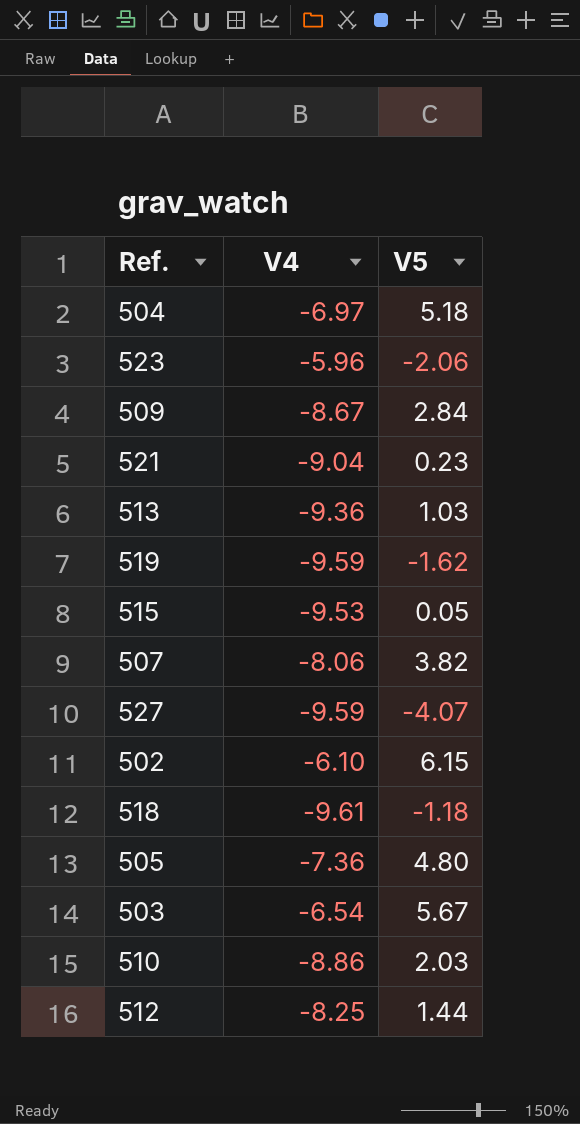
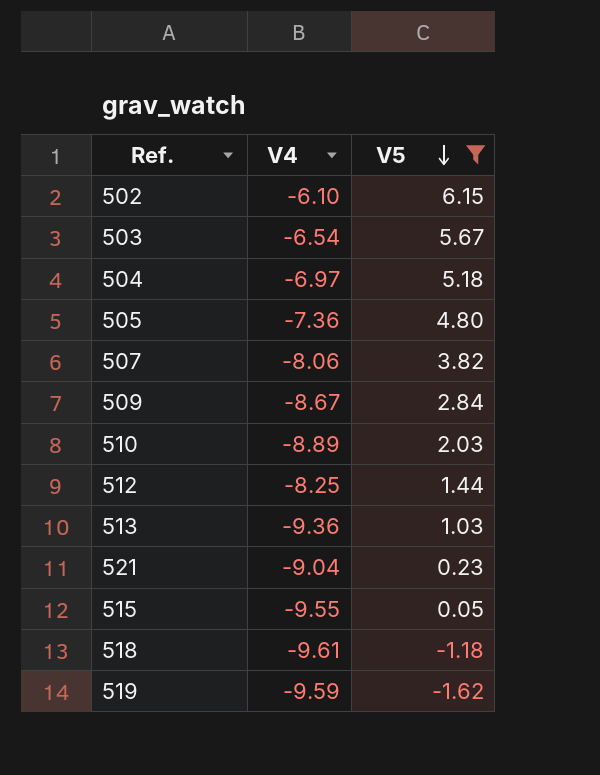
filter: none -> V5 >= -1.62
row order: none -> V5 descending
510 | V4: -8.86 -> -8.89
515 | V4: -9.53 -> -9.55

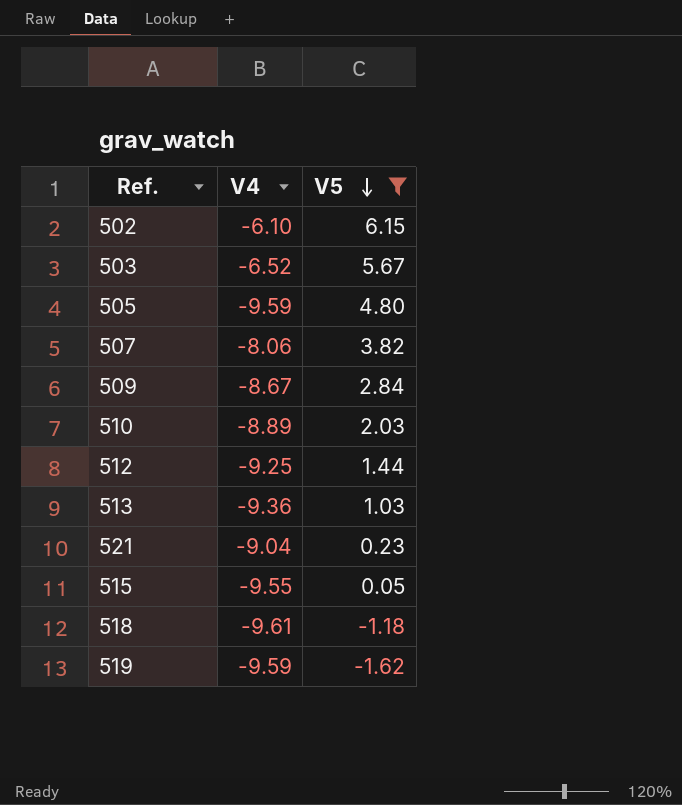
row 504: -6.97 | 5.18 -> none
503 | V4: -6.54 -> -6.52
505 | V4: -7.36 -> -9.59
512 | V4: -8.25 -> -9.25

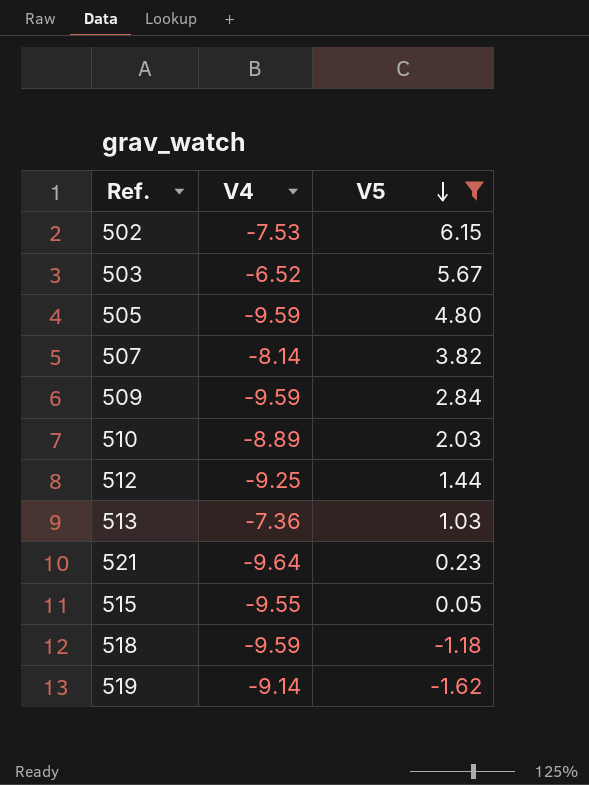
502 | V4: -6.10 -> -7.53
507 | V4: -8.06 -> -8.14
509 | V4: -8.67 -> -9.59
513 | V4: -9.36 -> -7.36
521 | V4: -9.04 -> -9.64
518 | V4: -9.61 -> -9.59
519 | V4: -9.59 -> -9.14

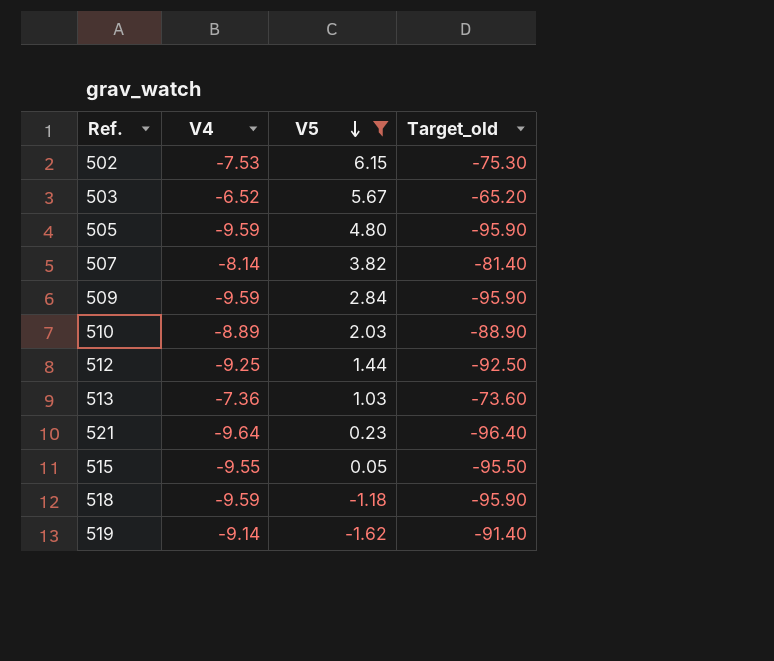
column Target_old | formula: none -> [V4] * 10

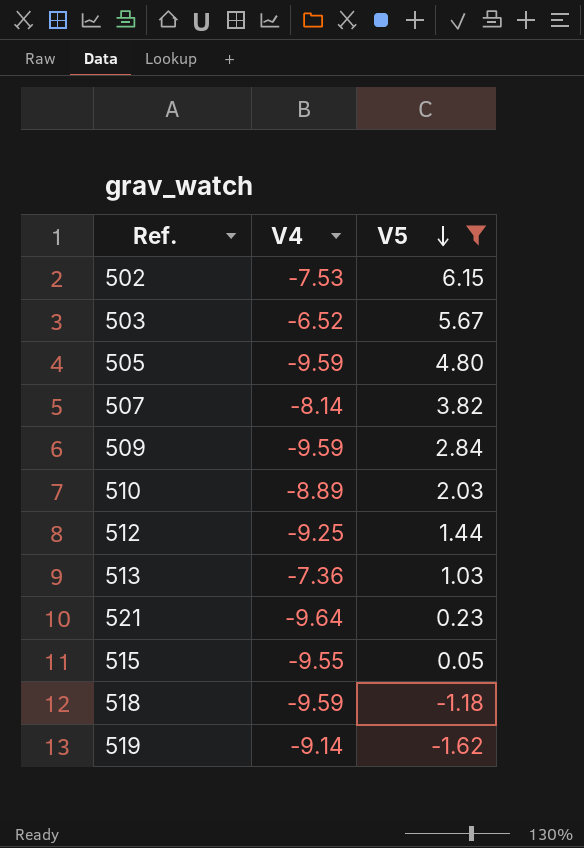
column Target_old | formula: [V4] * 10 -> none

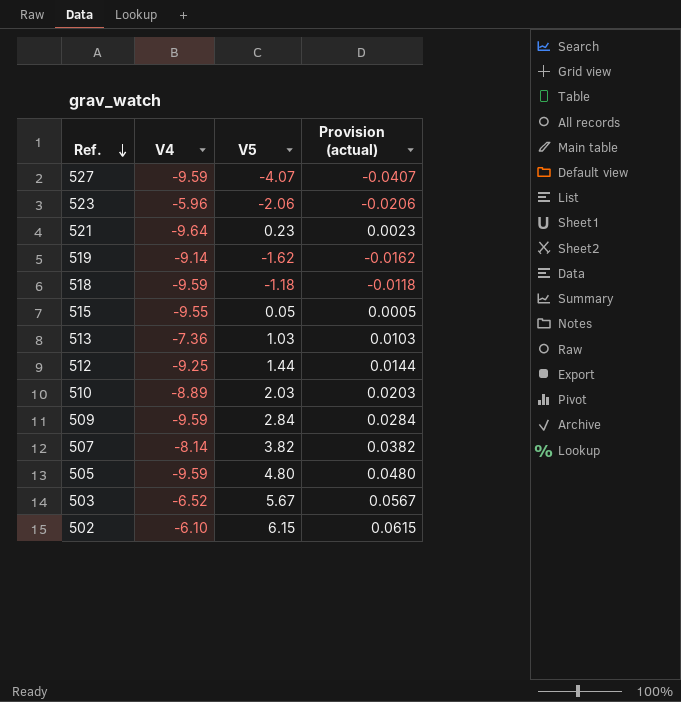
filter: V5 >= -1.62 -> none
row order: V5 descending -> Ref. descending
column Provision (actual) | formula: none -> [V5] * 0.01
502 | V4: -7.53 -> -6.10

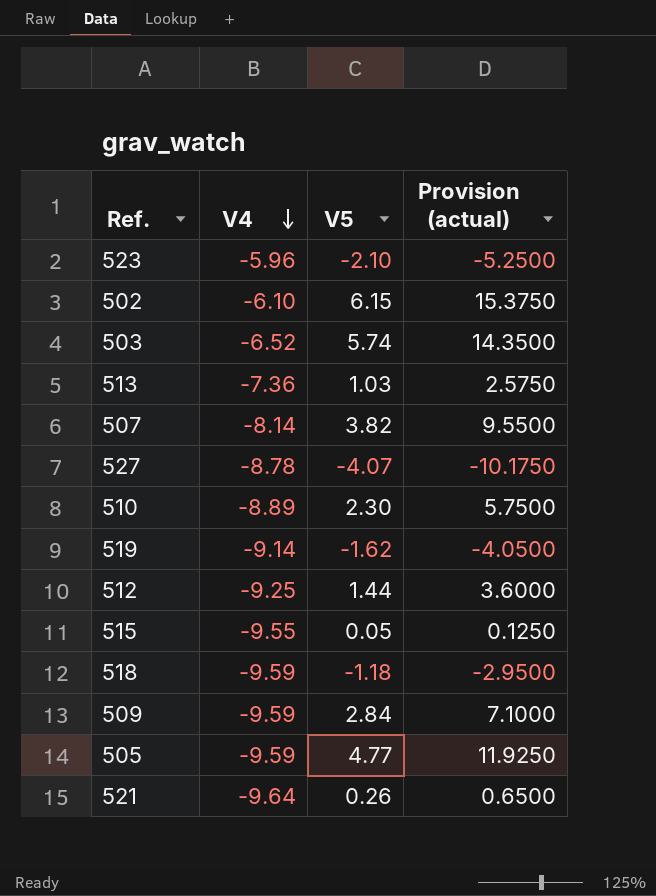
row order: Ref. descending -> V4 descending
column Provision (actual) | formula: [V5] * 0.01 -> [V5] * 2.5
523 | V5: -2.06 -> -2.10
503 | V5: 5.67 -> 5.74
527 | V4: -9.59 -> -8.78
510 | V5: 2.03 -> 2.30
505 | V5: 4.80 -> 4.77
521 | V5: 0.23 -> 0.26

